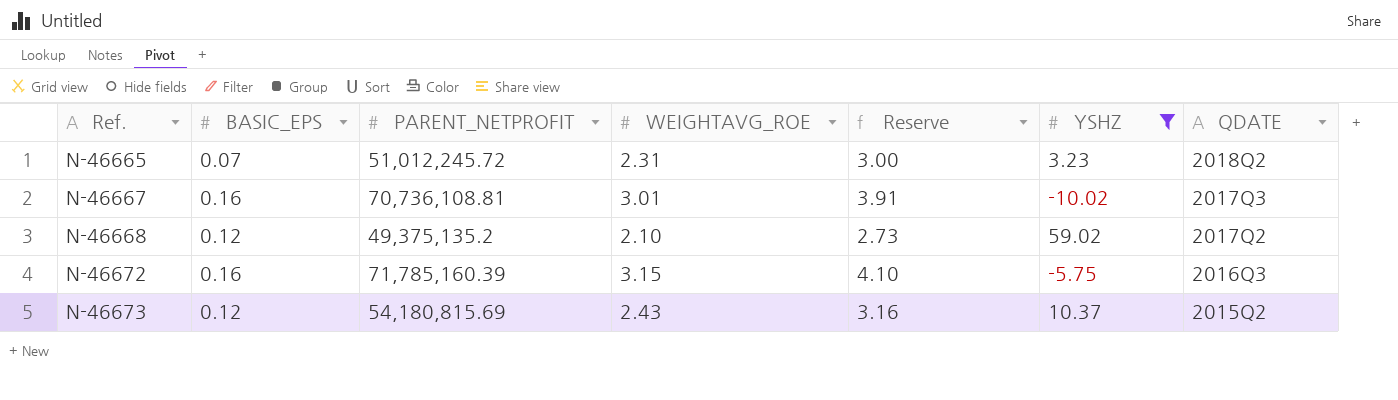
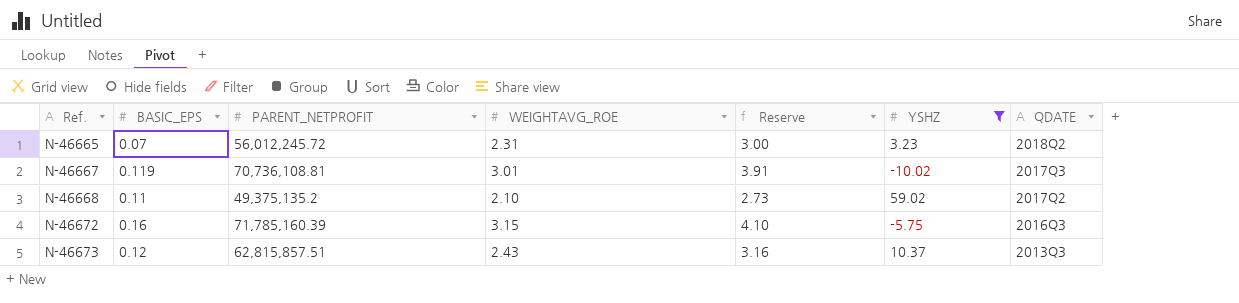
N-46665 | PARENT_NETPROFIT: 51,012,245.72 -> 56,012,245.72
N-46667 | BASIC_EPS: 0.16 -> 0.119
N-46668 | BASIC_EPS: 0.12 -> 0.11
N-46673 | PARENT_NETPROFIT: 54,180,815.69 -> 62,815,857.51
N-46673 | QDATE: 2015Q2 -> 2013Q3

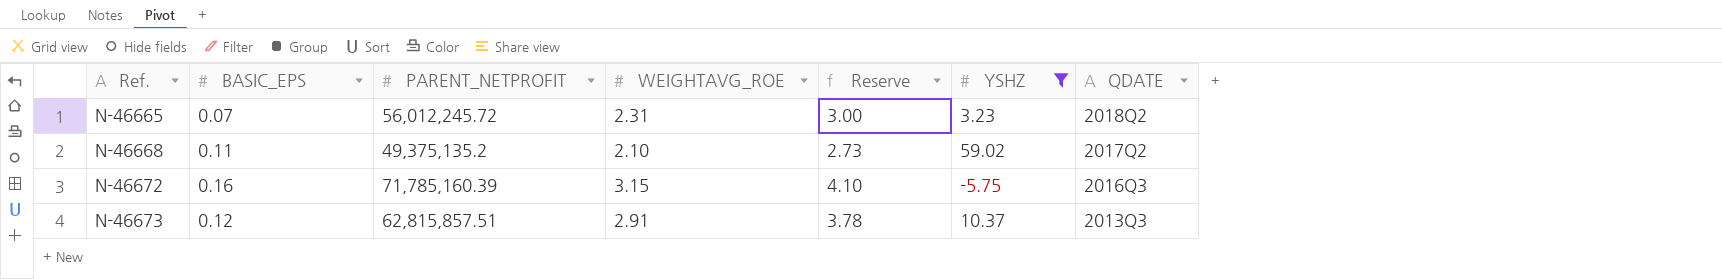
row N-46667: 0.119 | 70,736,108.81 | 3.01 | 3.91 | -10.02 | 2017Q3 -> none
N-46673 | WEIGHTAVG_ROE: 2.43 -> 2.91
N-46673 | Reserve: 3.16 -> 3.78

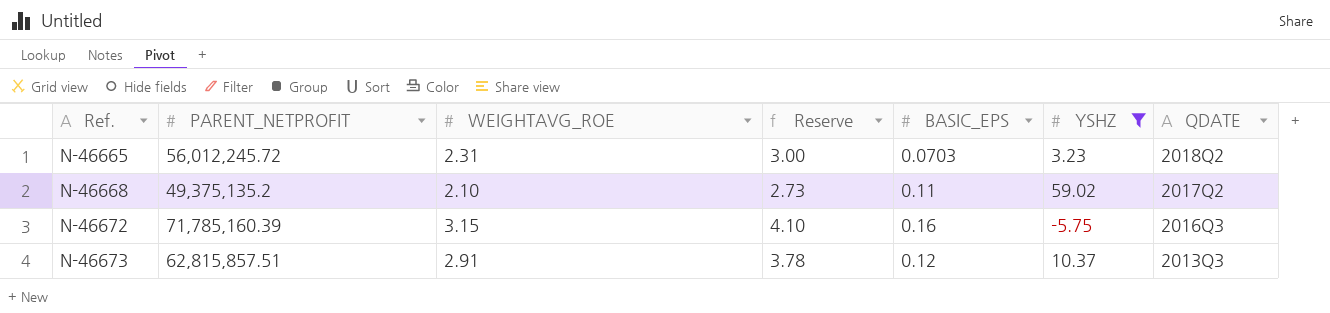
column BASIC_EPS | position: 2 -> 5
N-46665 | BASIC_EPS: 0.07 -> 0.0703

